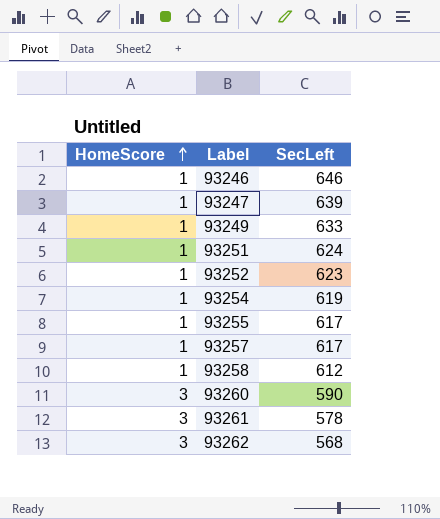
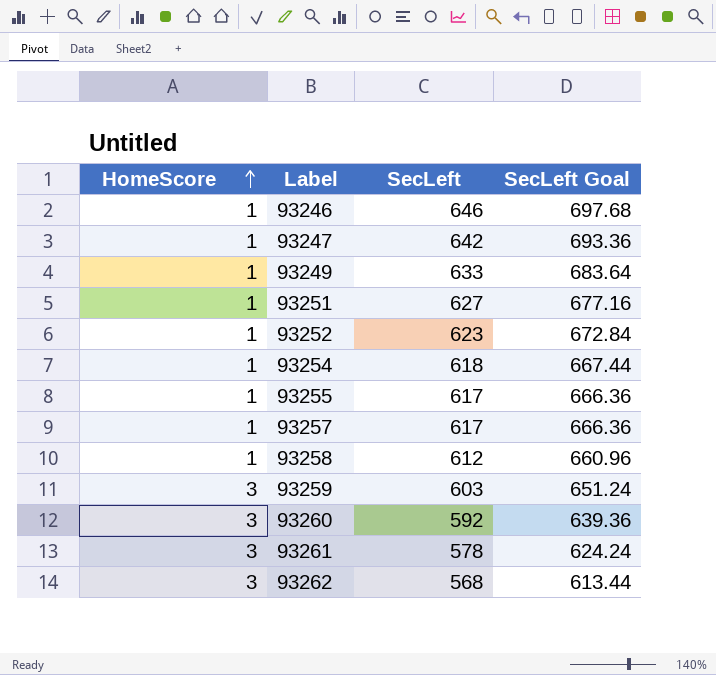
column SecLeft Goal | formula: none -> [SecLeft] * 1.08
93247 | SecLeft: 639 -> 642
93251 | SecLeft: 624 -> 627
93254 | SecLeft: 619 -> 618
row 93259: none -> 3 | 603 | 651.24
93260 | SecLeft: 590 -> 592

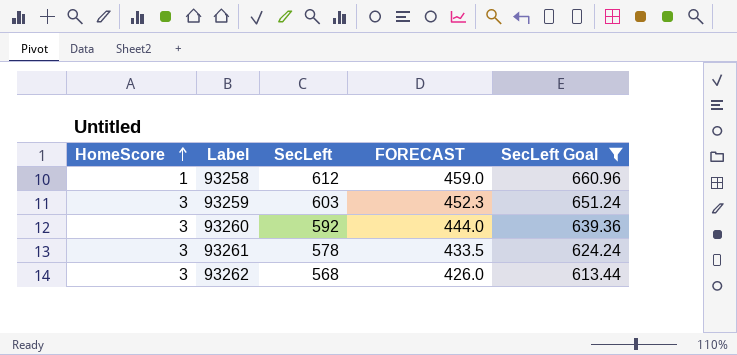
filter: none -> SecLeft Goal <= 660.96
column FORECAST | formula: none -> [SecLeft] * 0.75

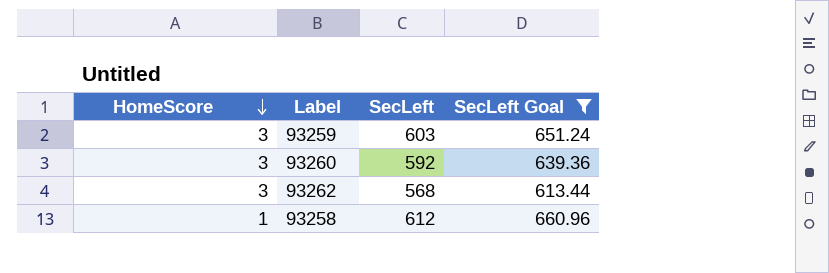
row order: HomeScore ascending -> HomeScore descending
column FORECAST | formula: [SecLeft] * 0.75 -> none
row 93261: 3 | 578 | 433.5 | 624.24 -> none

